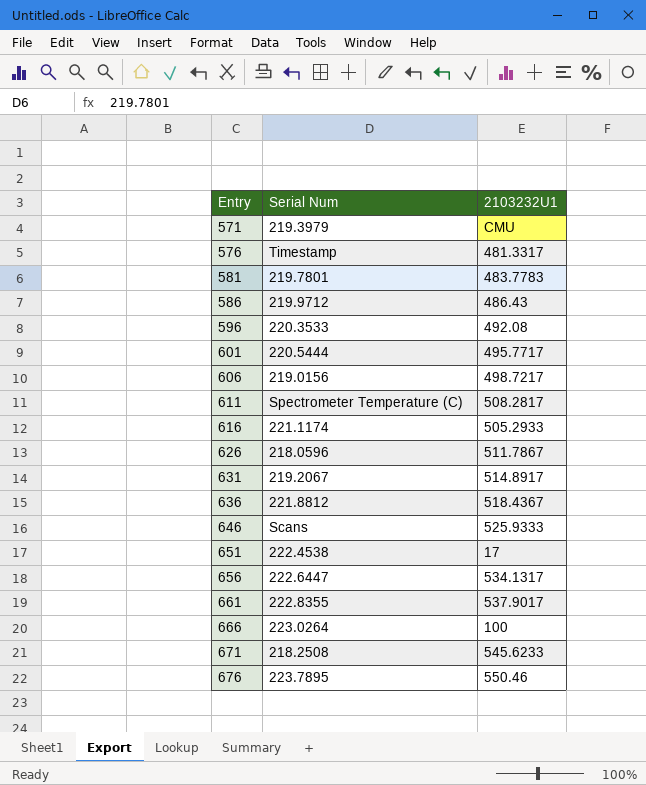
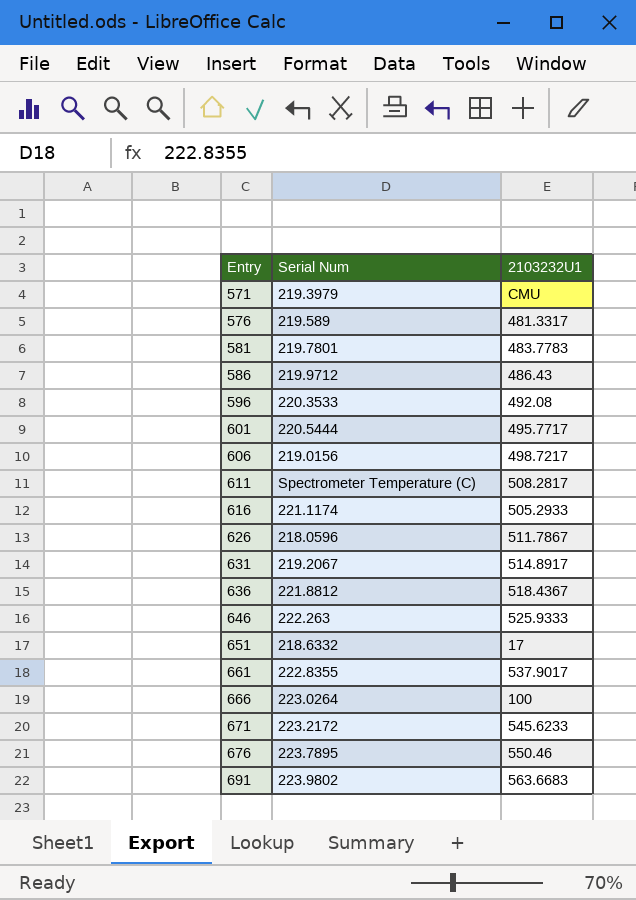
row 656: 222.6447 | 534.1317 -> none
576 | Serial Num: Timestamp -> 219.589
646 | Serial Num: Scans -> 222.263
651 | Serial Num: 222.4538 -> 218.6332
671 | Serial Num: 218.2508 -> 223.2172
row 691: none -> 223.9802 | 563.6683

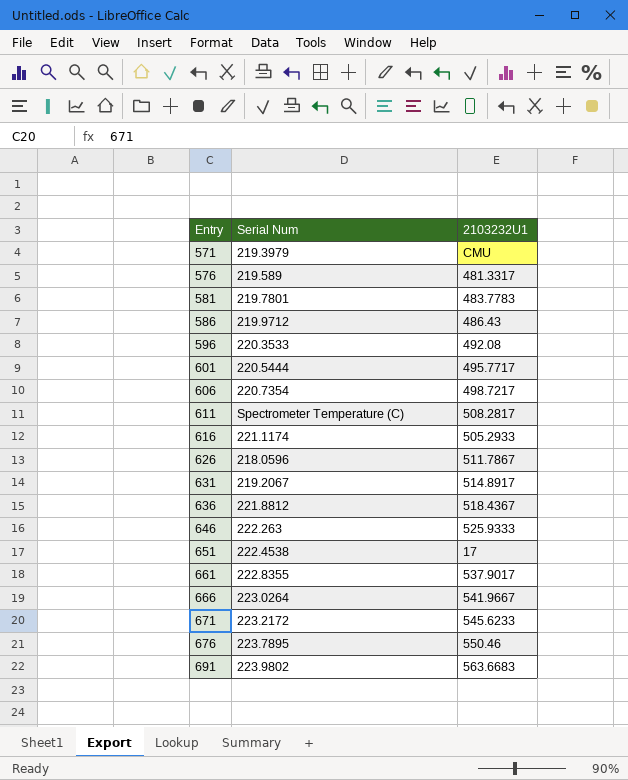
606 | Serial Num: 219.0156 -> 220.7354
651 | Serial Num: 218.6332 -> 222.4538
666 | 2103232U1: 100 -> 541.9667

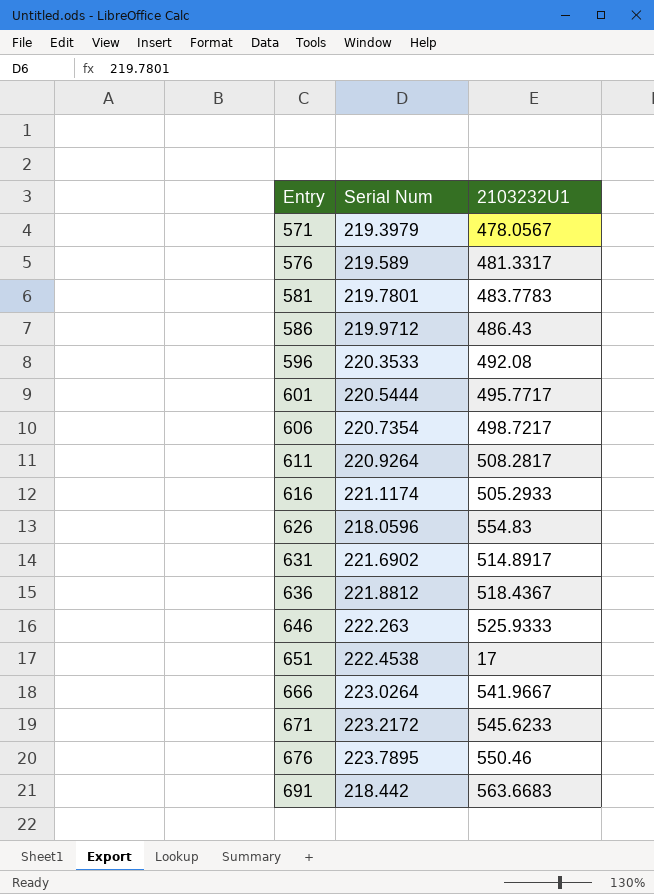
row 661: 222.8355 | 537.9017 -> none
571 | 2103232U1: CMU -> 478.0567
611 | Serial Num: Spectrometer Temperature (C) -> 220.9264
626 | 2103232U1: 511.7867 -> 554.83
631 | Serial Num: 219.2067 -> 221.6902
691 | Serial Num: 223.9802 -> 218.442

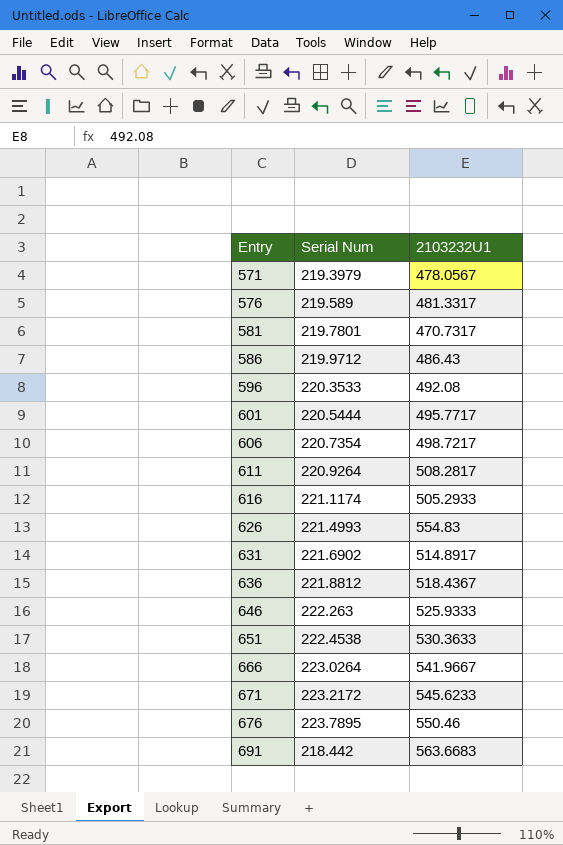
581 | 2103232U1: 483.7783 -> 470.7317
626 | Serial Num: 218.0596 -> 221.4993
651 | 2103232U1: 17 -> 530.3633

